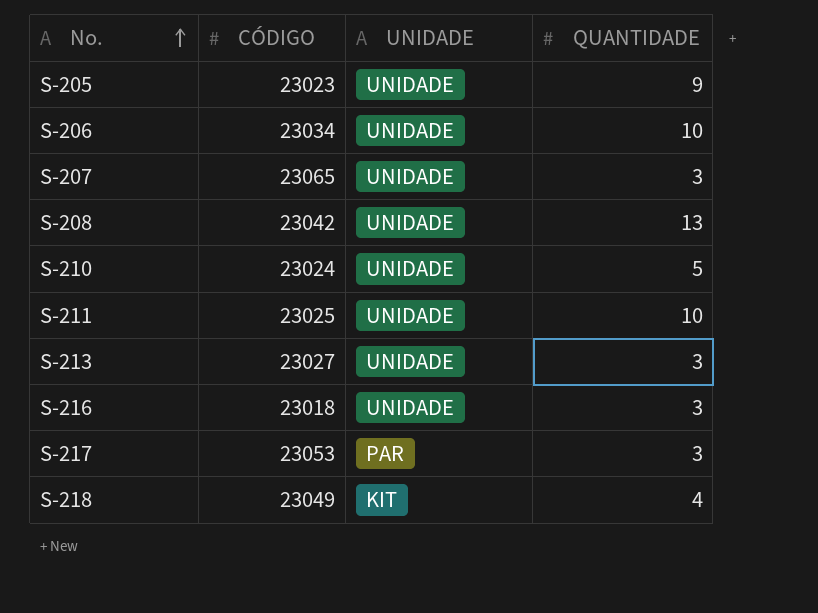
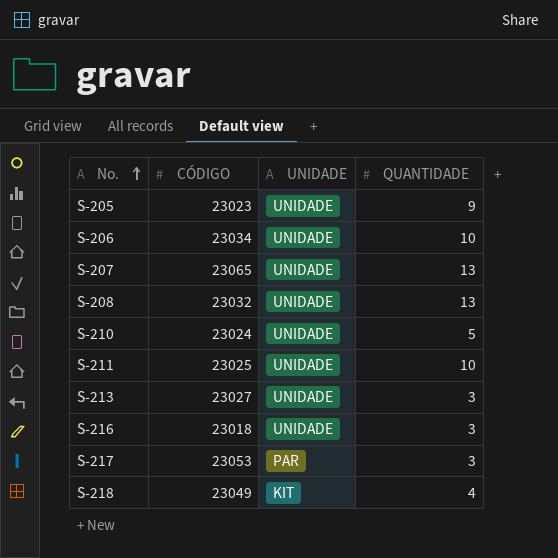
S-207 | QUANTIDADE: 3 -> 13
S-208 | CÓDIGO: 23042 -> 23032

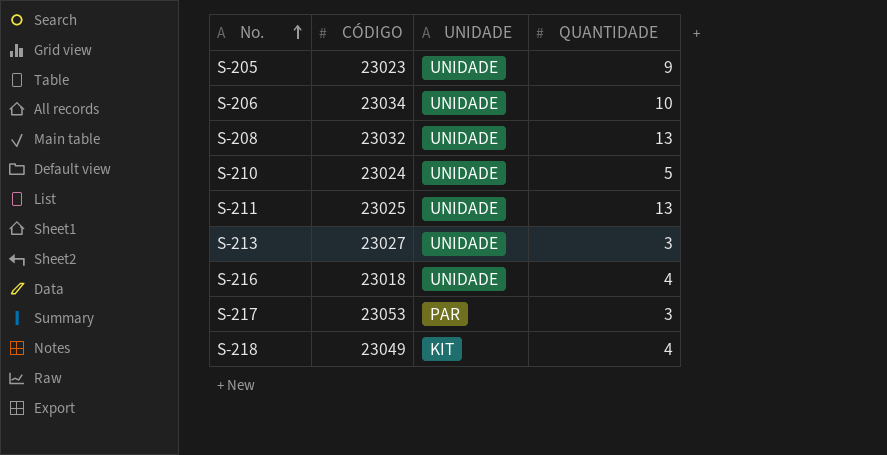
row S-207: 23065 | UNIDADE | 13 -> none
S-211 | QUANTIDADE: 10 -> 13
S-216 | QUANTIDADE: 3 -> 4

